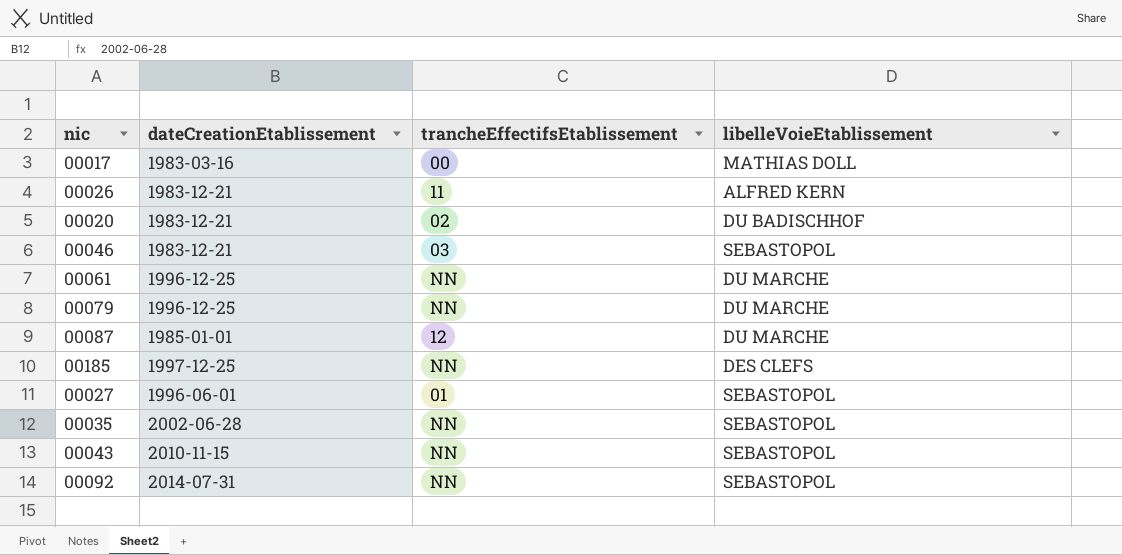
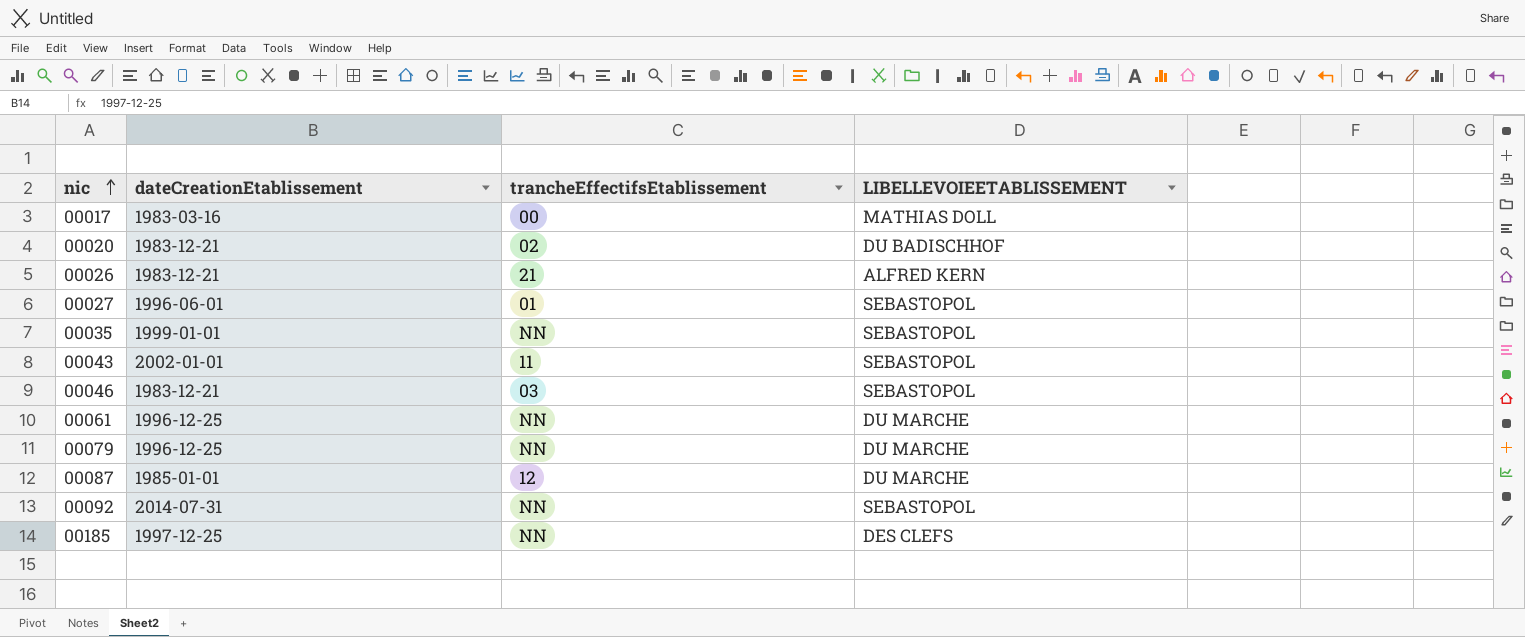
row order: none -> nic ascending
column name: libelleVoieEtablissement -> LIBELLEVOIEETABLISSEMENT
00026 | trancheEffectifsEtablissement: 11 -> 21
00035 | dateCreationEtablissement: 2002-06-28 -> 1999-01-01
00043 | dateCreationEtablissement: 2010-11-15 -> 2002-01-01
00043 | trancheEffectifsEtablissement: NN -> 11

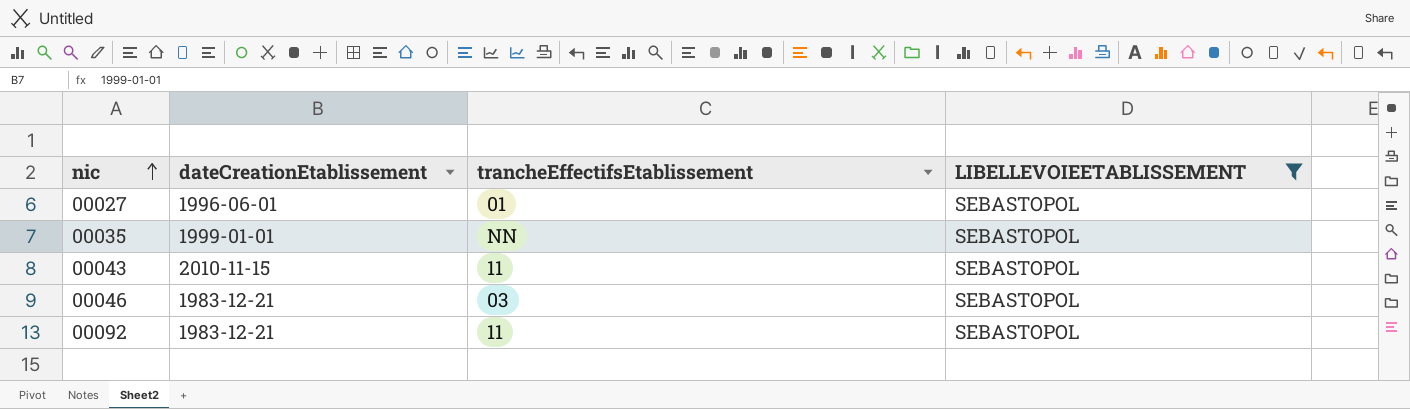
filter: none -> LIBELLEVOIEETABLISSEMENT = SEBASTOPOL
00043 | dateCreationEtablissement: 2002-01-01 -> 2010-11-15
00092 | dateCreationEtablissement: 2014-07-31 -> 1983-12-21
00092 | trancheEffectifsEtablissement: NN -> 11

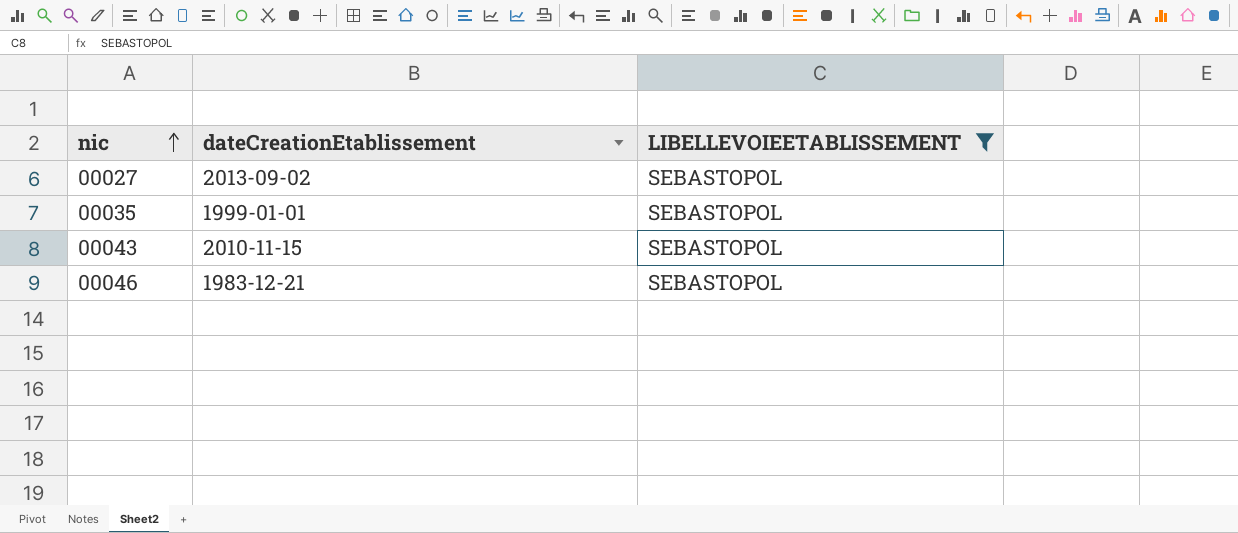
column trancheEffectifsEtablissement | position: 3 -> none
row 00092: 1983-12-21 | 11 | SEBASTOPOL -> none
00027 | dateCreationEtablissement: 1996-06-01 -> 2013-09-02

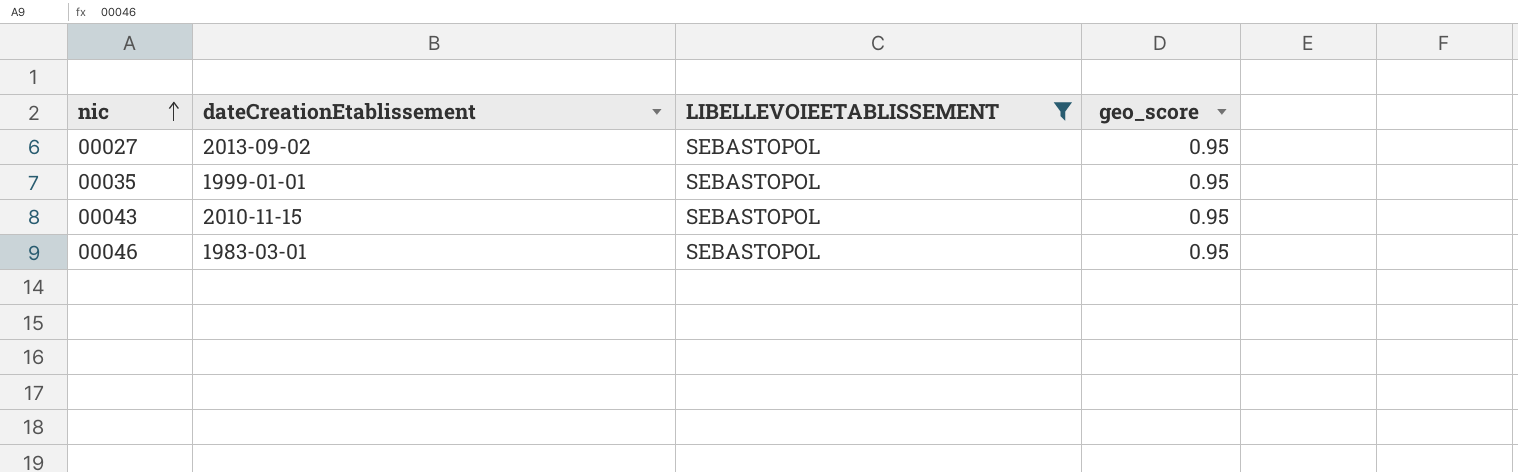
column geo_score | position: none -> 4
00046 | dateCreationEtablissement: 1983-12-21 -> 1983-03-01

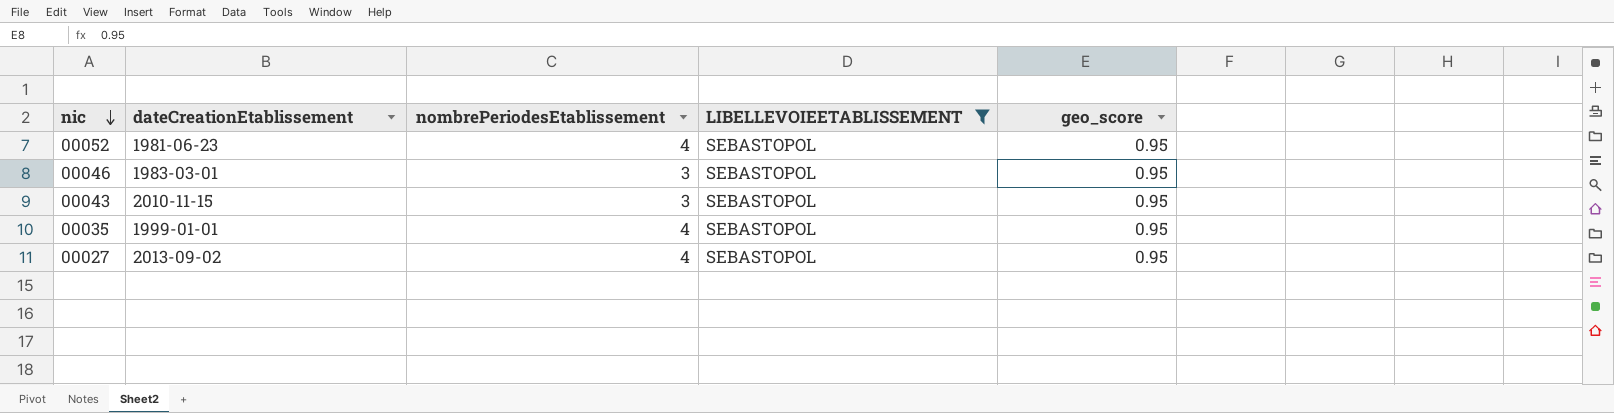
row order: nic ascending -> nic descending
column nombrePeriodesEtablissement | position: none -> 3
row 00052: none -> 1981-06-23 | 4 | SEBASTOPOL | 0.95

